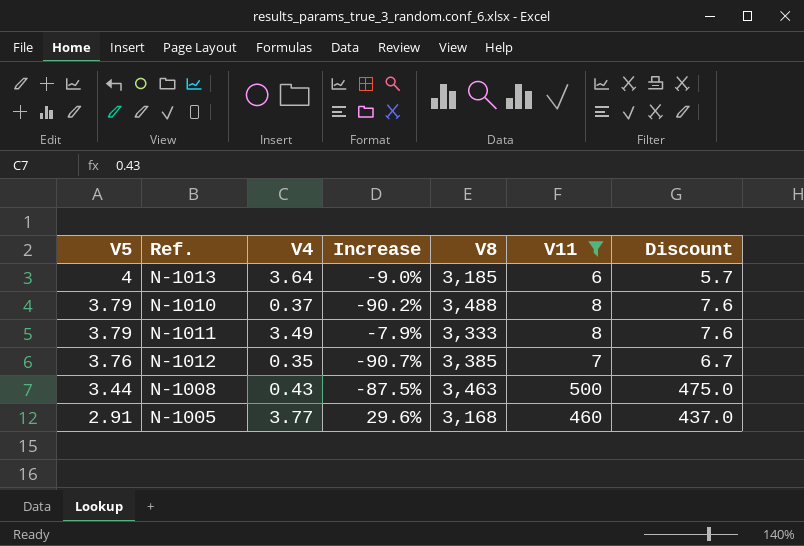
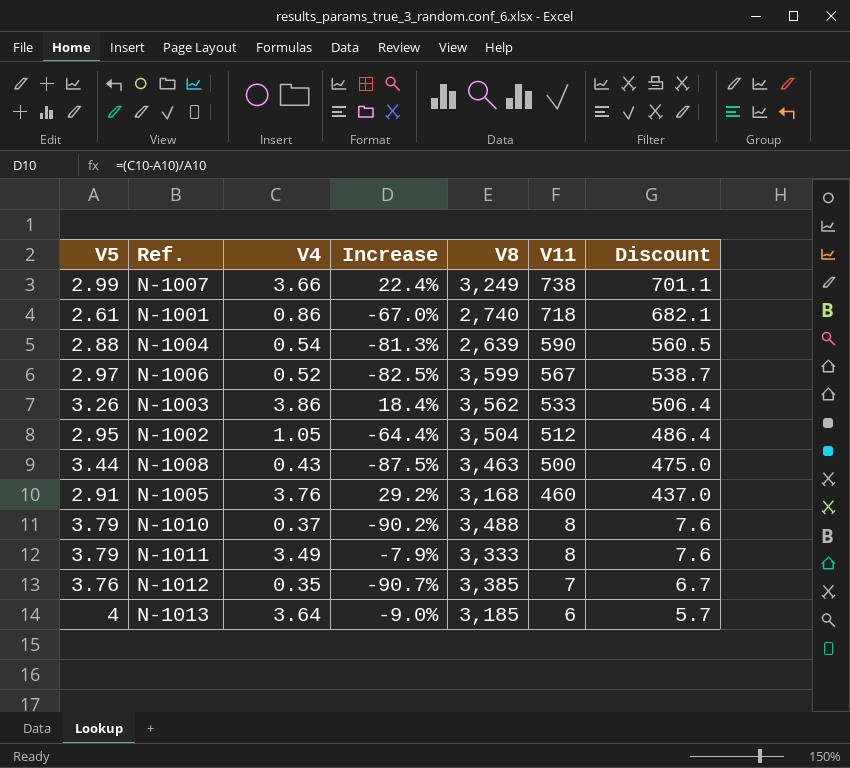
filter: V11 <= 500 -> none
row order: V5 descending -> V11 descending
N-1005 | V4: 3.77 -> 3.76
N-1005 | Increase: 29.6% -> 29.2%

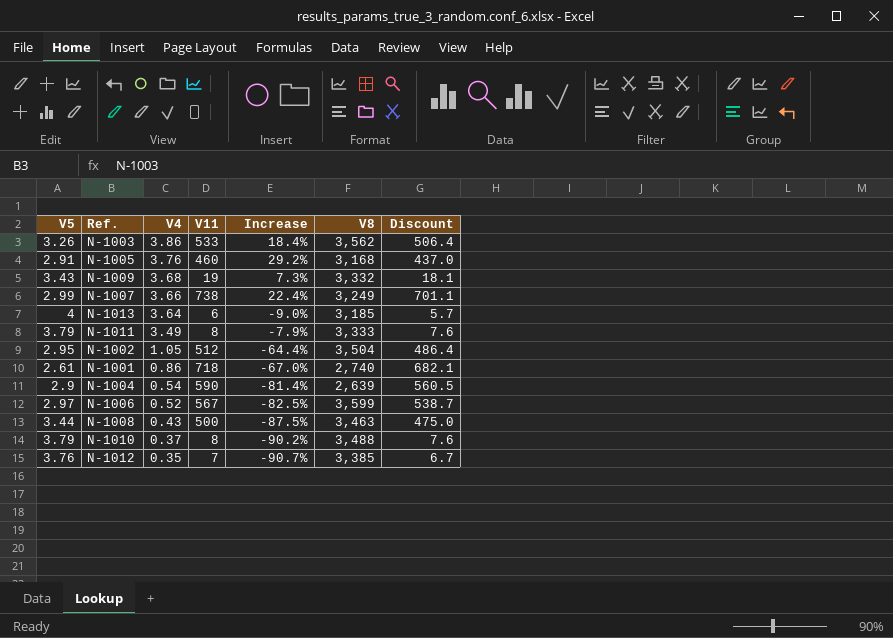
row order: V11 descending -> V4 descending
column V11 | position: 6 -> 4
row N-1009: none -> 3.43 | 3.68 | 19 | 7.3% | 3,332 | 18.1
N-1004 | V5: 2.88 -> 2.9
N-1004 | Increase: -81.3% -> -81.4%

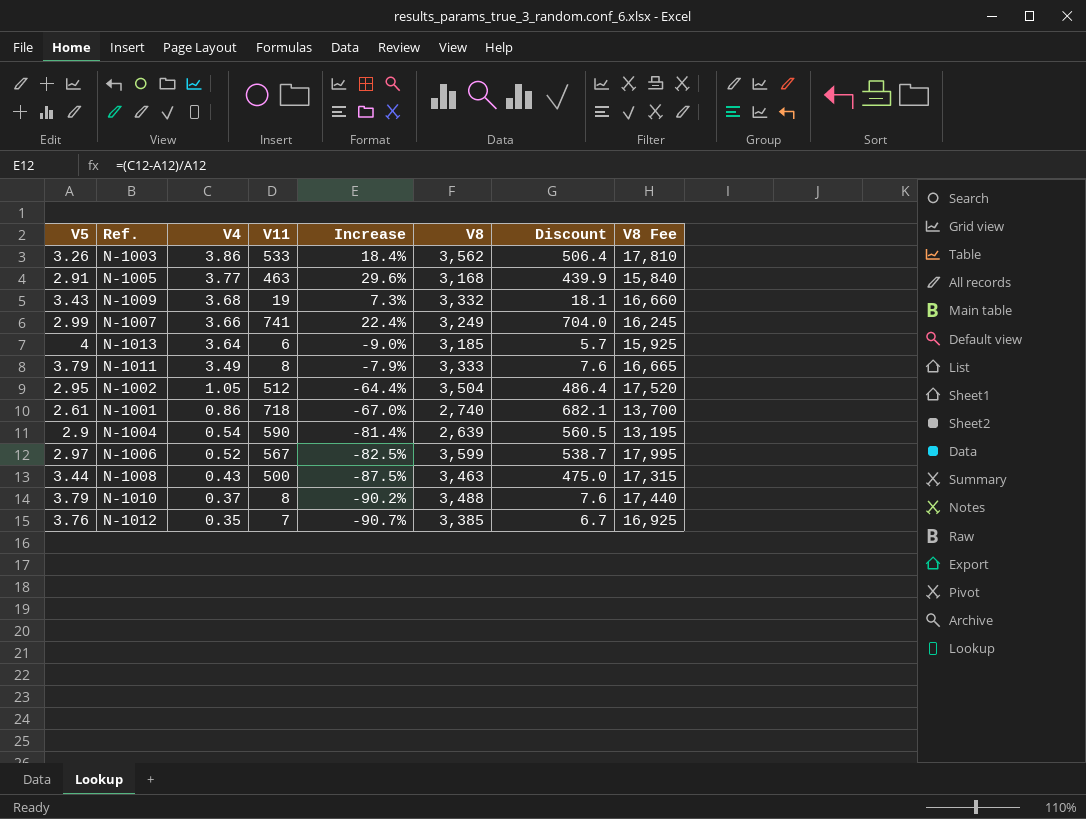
column V8 Fee | formula: none -> [V8] * 5
N-1005 | V4: 3.76 -> 3.77
N-1005 | V11: 460 -> 463
N-1005 | Increase: 29.2% -> 29.6%
N-1005 | Discount: 437.0 -> 439.9
N-1007 | V11: 738 -> 741
N-1007 | Discount: 701.1 -> 704.0

